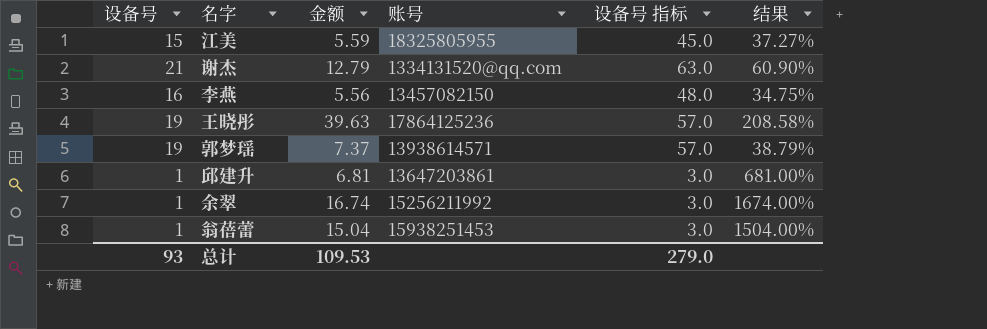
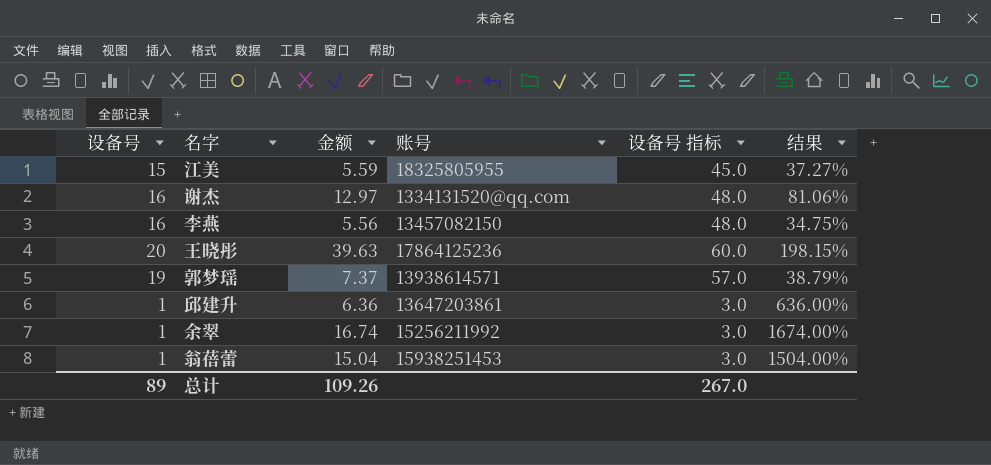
谢杰 | 设备号: 21 -> 16
谢杰 | 金额: 12.79 -> 12.97
谢杰 | 设备号 指标: 63.0 -> 48.0
谢杰 | 结果: 60.90% -> 81.06%
王晓彤 | 设备号: 19 -> 20
王晓彤 | 设备号 指标: 57.0 -> 60.0
王晓彤 | 结果: 208.58% -> 198.15%
邱建升 | 金额: 6.81 -> 6.36
邱建升 | 结果: 681.00% -> 636.00%
总计 | 设备号: 93 -> 89
总计 | 金额: 109.53 -> 109.26
总计 | 设备号 指标: 279.0 -> 267.0

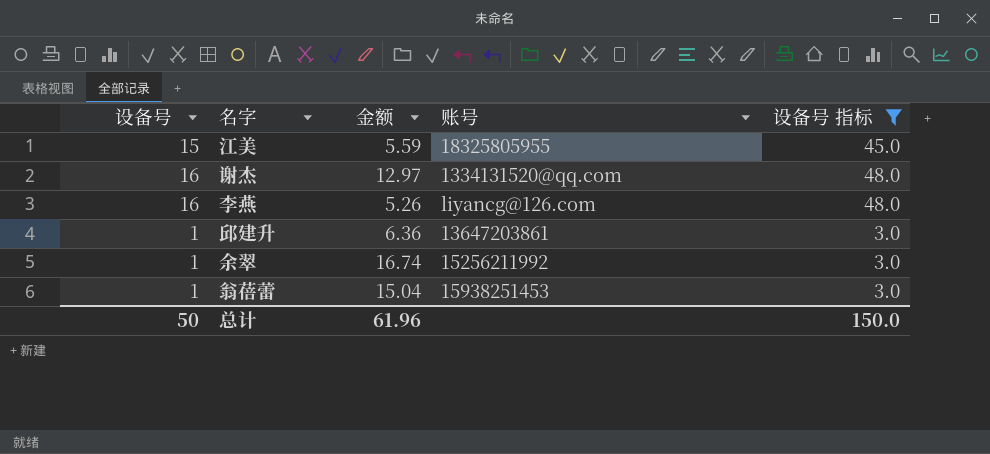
filter: none -> 设备号 指标 <= 48.0
column 结果 | formula: [金额] / [设备号] -> none
李燕 | 金额: 5.56 -> 5.26
李燕 | 账号: 13457082150 -> liyancg@126.com
总计 | 设备号: 89 -> 50
总计 | 金额: 109.26 -> 61.96
总计 | 设备号 指标: 267.0 -> 150.0

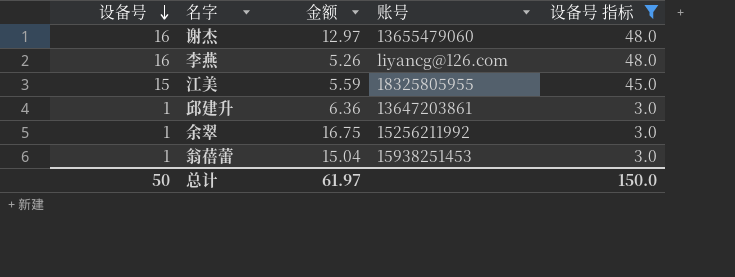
row order: none -> 设备号 descending
谢杰 | 账号: 1334131520@qq.com -> 13655479060
余翠 | 金额: 16.74 -> 16.75
总计 | 金额: 61.96 -> 61.97

